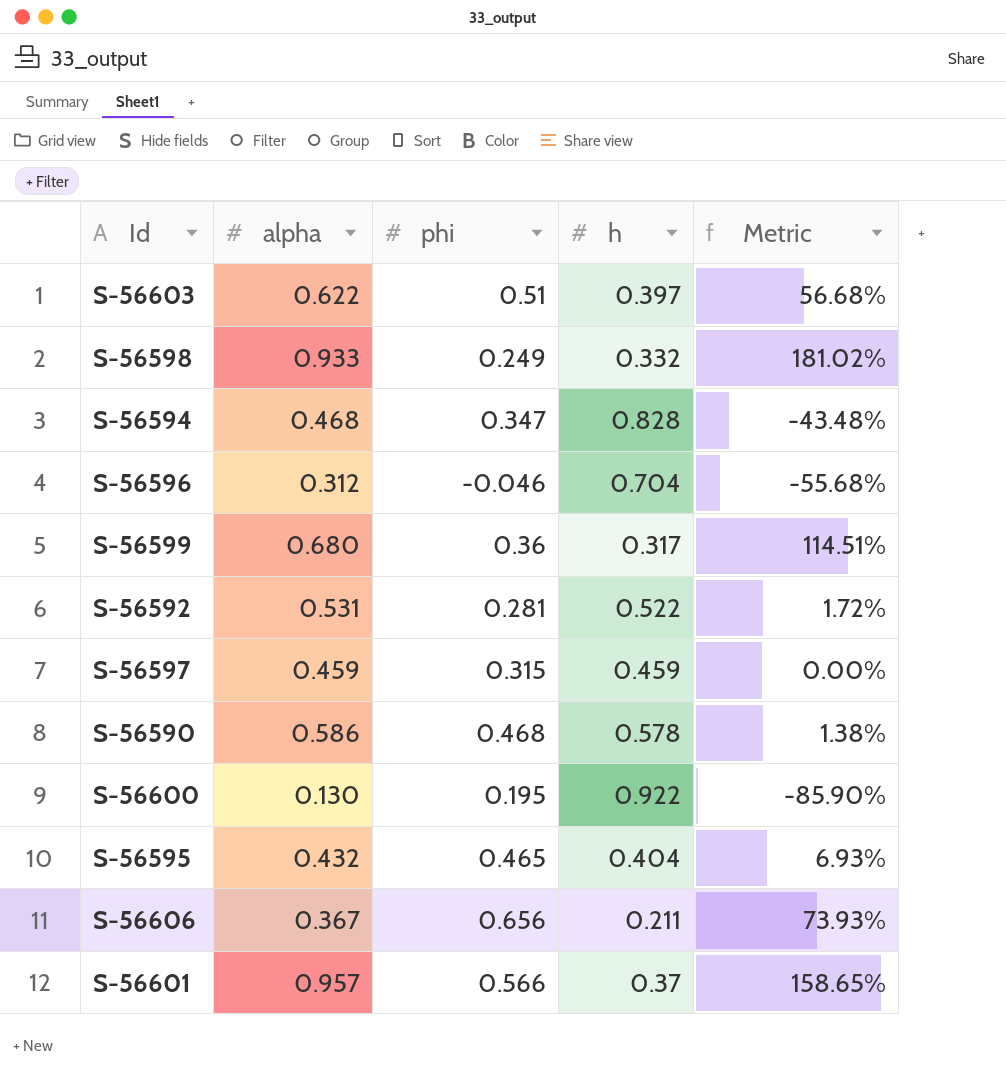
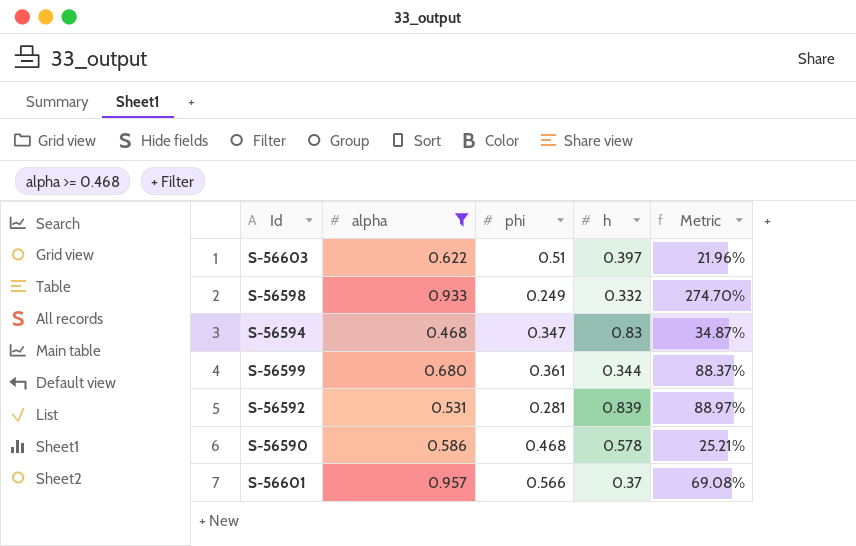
filter: none -> alpha >= 0.468
column Metric | formula: ([alpha] - [h]) / [h] -> ([alpha] - [phi]) / [phi]
S-56594 | h: 0.828 -> 0.83
S-56599 | phi: 0.36 -> 0.361
S-56599 | h: 0.317 -> 0.344
S-56592 | h: 0.522 -> 0.839

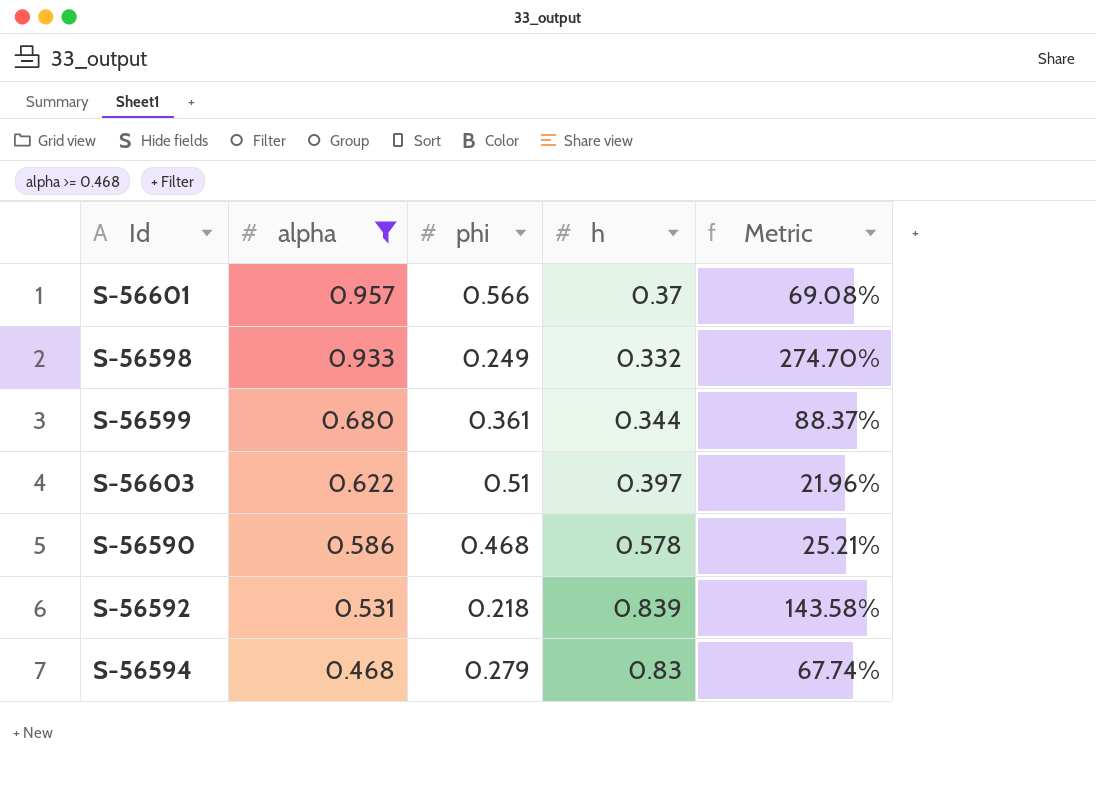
row order: none -> alpha descending
S-56592 | phi: 0.281 -> 0.218
S-56592 | Metric: 88.97% -> 143.58%
S-56594 | phi: 0.347 -> 0.279
S-56594 | Metric: 34.87% -> 67.74%

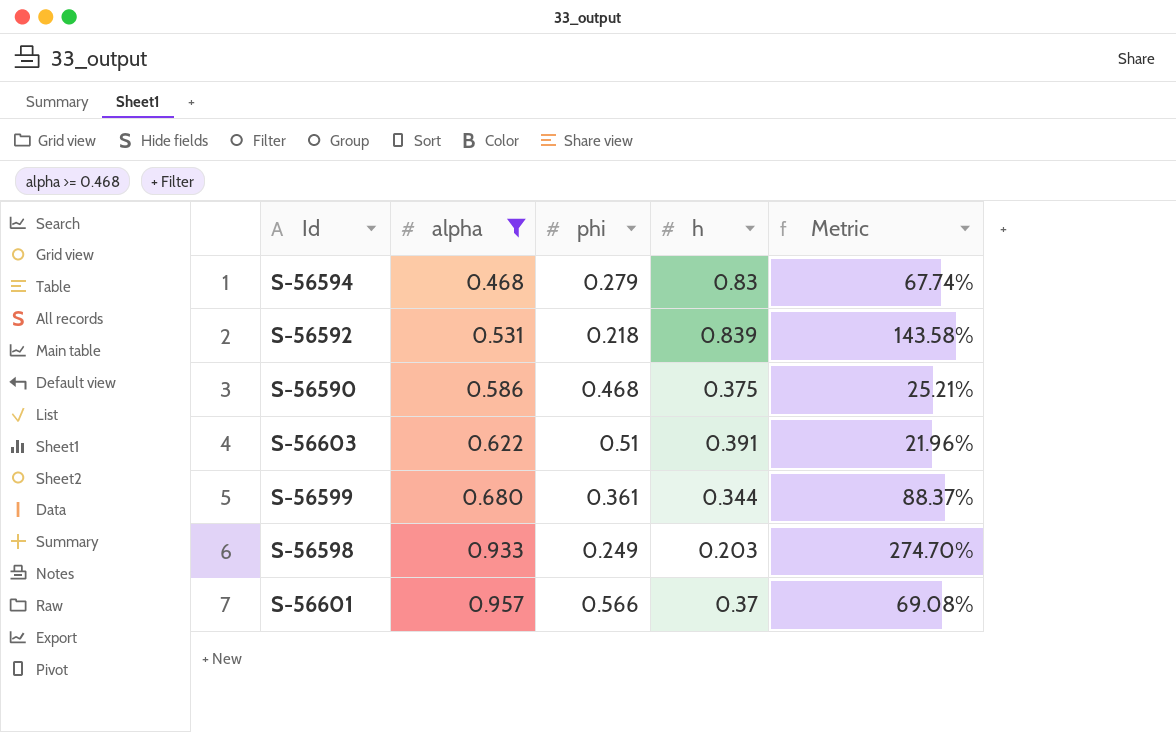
row order: alpha descending -> alpha ascending
S-56590 | h: 0.578 -> 0.375
S-56603 | h: 0.397 -> 0.391
S-56598 | h: 0.332 -> 0.203

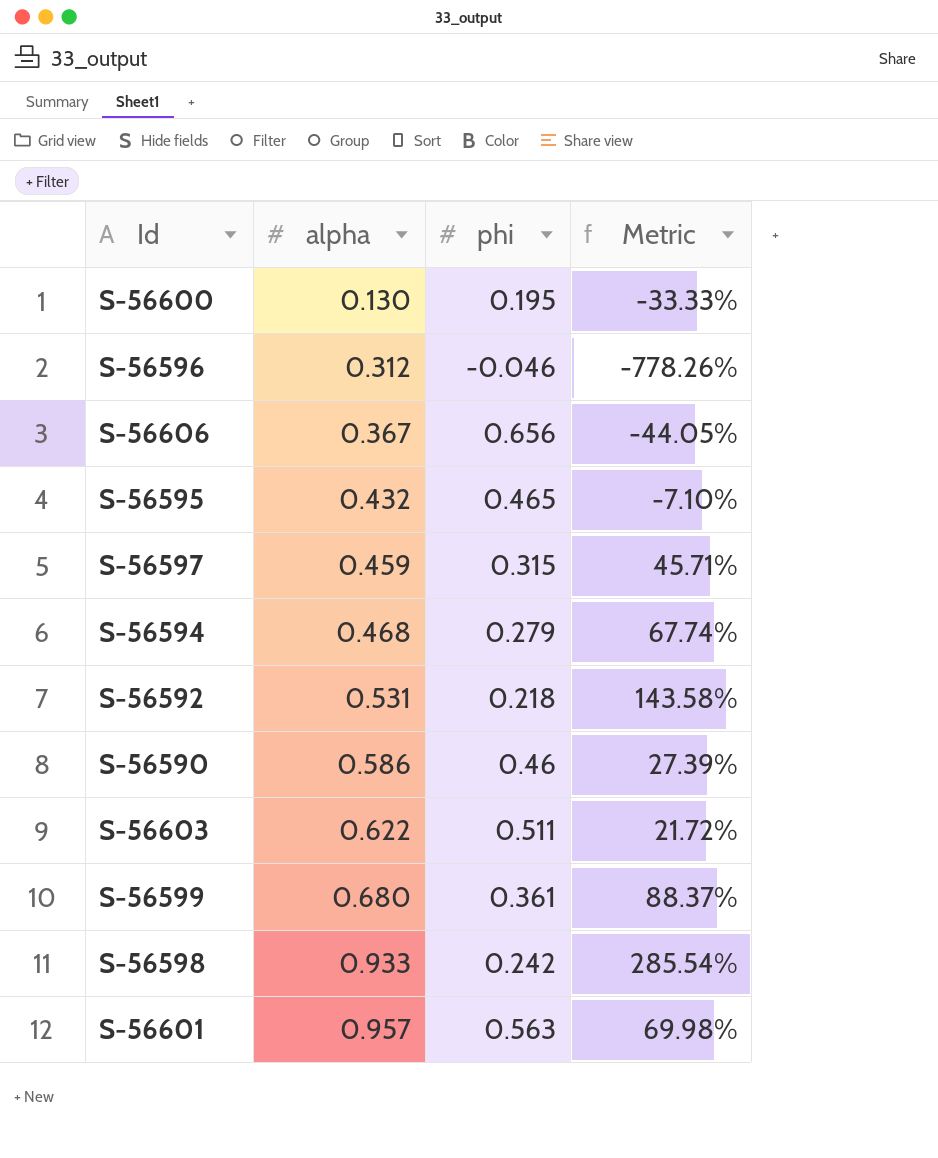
filter: alpha >= 0.468 -> none
column h | position: 4 -> none
S-56590 | phi: 0.468 -> 0.46
S-56590 | Metric: 25.21% -> 27.39%
S-56603 | phi: 0.51 -> 0.511
S-56603 | Metric: 21.96% -> 21.72%
S-56598 | phi: 0.249 -> 0.242
S-56598 | Metric: 274.70% -> 285.54%
S-56601 | phi: 0.566 -> 0.563
S-56601 | Metric: 69.08% -> 69.98%

